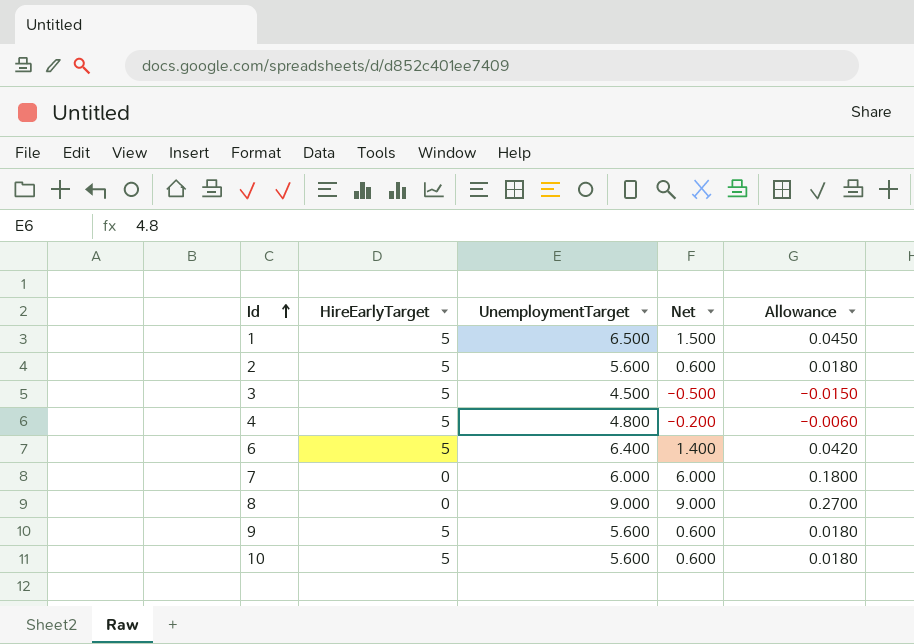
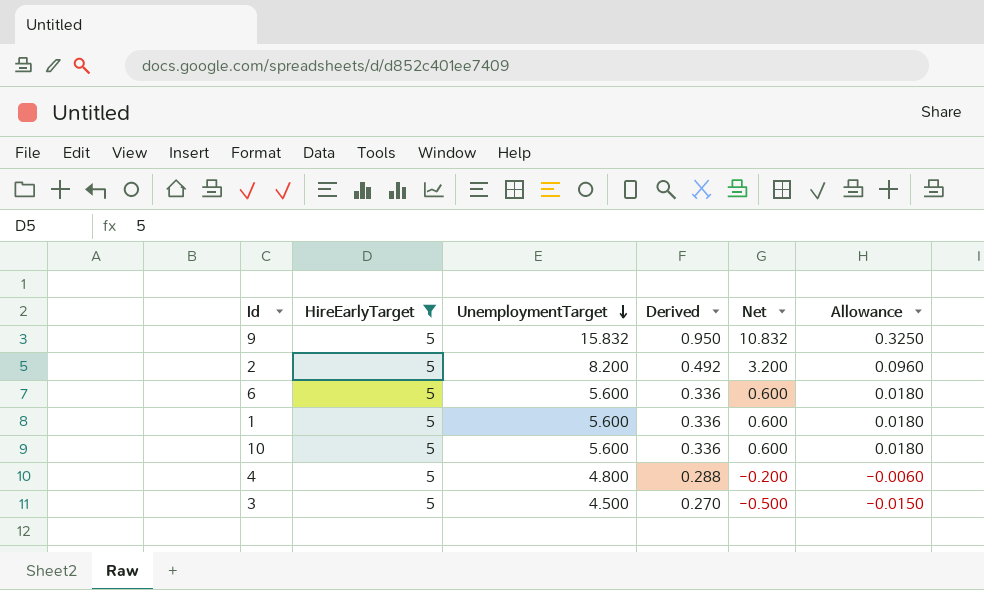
filter: none -> HireEarlyTarget = 5
row order: Id ascending -> UnemploymentTarget descending
column Derived | formula: none -> [UnemploymentTarget] * 0.06
9 | UnemploymentTarget: 5.600 -> 15.832
9 | Net: 0.600 -> 10.832
9 | Allowance: 0.0180 -> 0.3250
2 | UnemploymentTarget: 5.600 -> 8.200
2 | Net: 0.600 -> 3.200
2 | Allowance: 0.0180 -> 0.0960
6 | UnemploymentTarget: 6.400 -> 5.600
6 | Net: 1.400 -> 0.600
6 | Allowance: 0.0420 -> 0.0180
1 | UnemploymentTarget: 6.500 -> 5.600
1 | Net: 1.500 -> 0.600
1 | Allowance: 0.0450 -> 0.0180

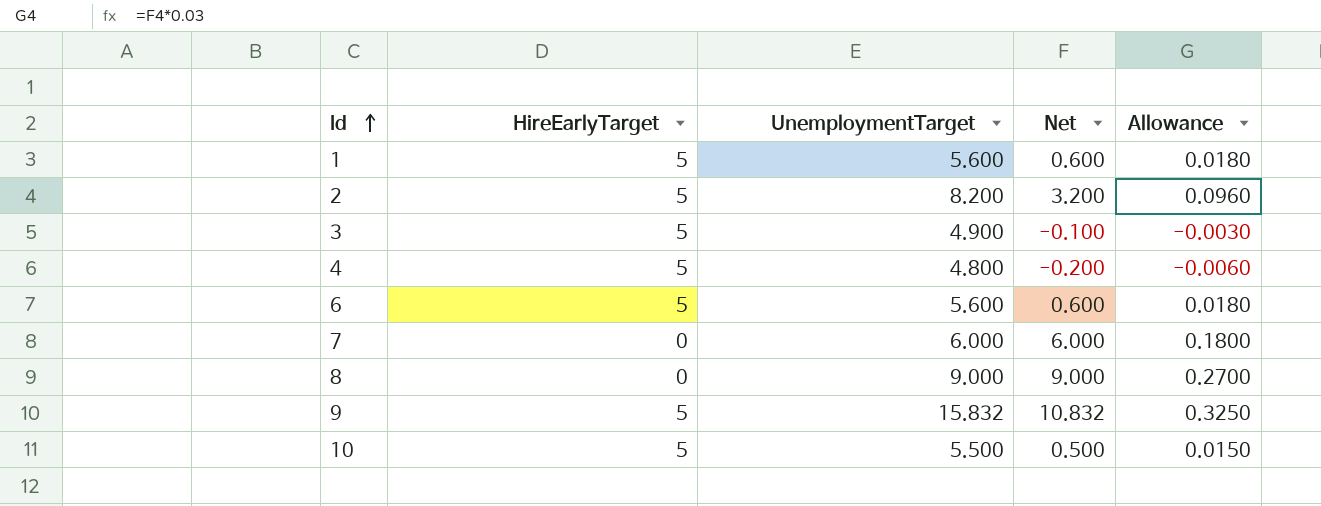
filter: HireEarlyTarget = 5 -> none
row order: UnemploymentTarget descending -> Id ascending
column Derived | formula: [UnemploymentTarget] * 0.06 -> none
3 | UnemploymentTarget: 4.500 -> 4.900
3 | Net: -0.500 -> -0.100
3 | Allowance: -0.0150 -> -0.0030
10 | UnemploymentTarget: 5.600 -> 5.500
10 | Net: 0.600 -> 0.500
10 | Allowance: 0.0180 -> 0.0150

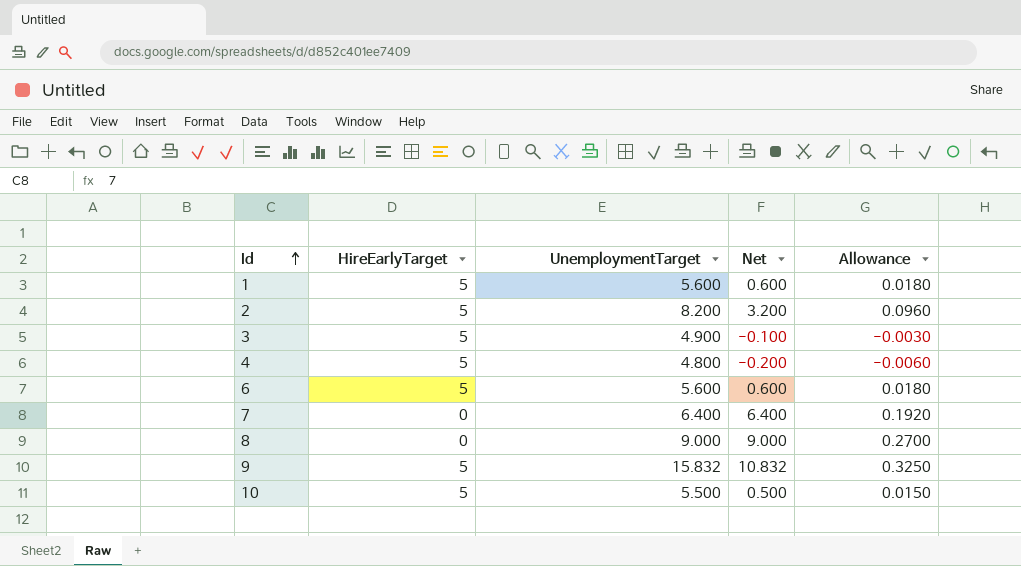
7 | UnemploymentTarget: 6.000 -> 6.400
7 | Net: 6.000 -> 6.400
7 | Allowance: 0.1800 -> 0.1920

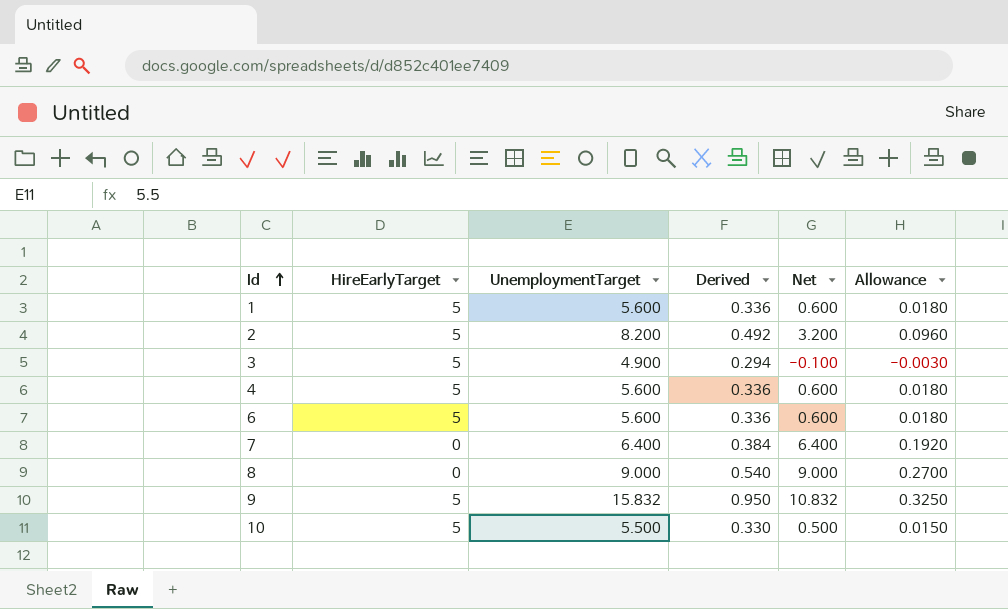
column Derived | formula: none -> [UnemploymentTarget] * 0.06
4 | UnemploymentTarget: 4.800 -> 5.600
4 | Net: -0.200 -> 0.600
4 | Allowance: -0.0060 -> 0.0180

